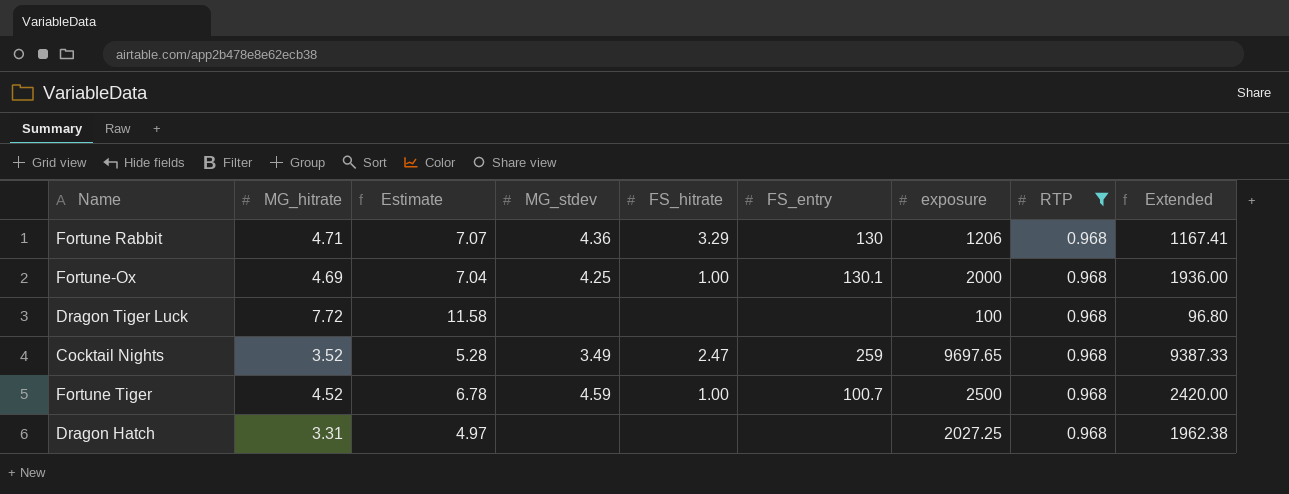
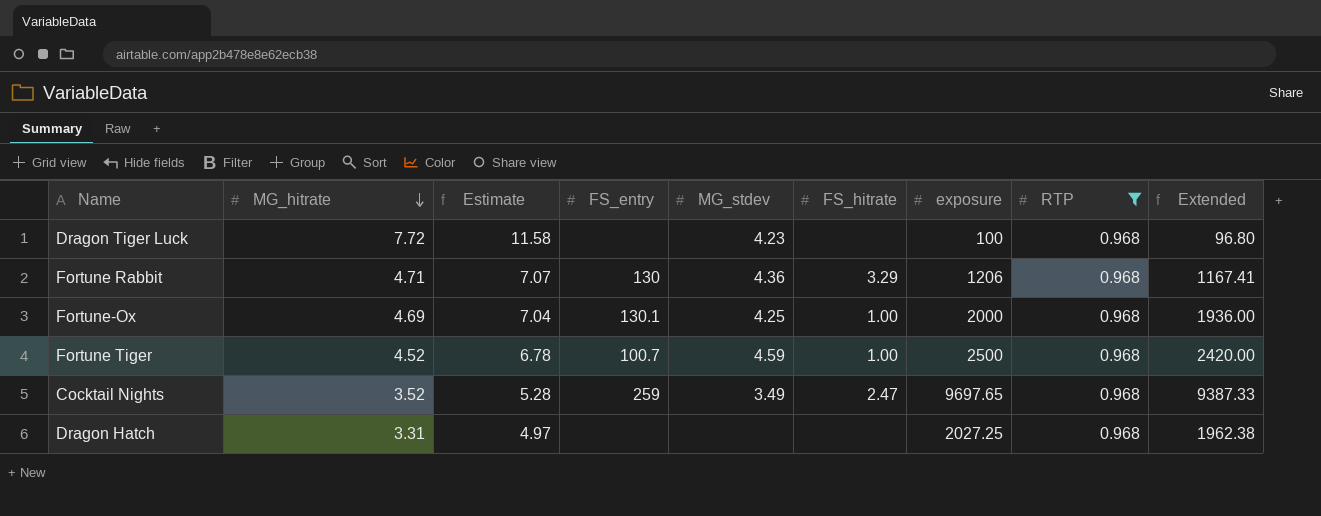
row order: none -> MG_hitrate descending
column FS_entry | position: 6 -> 4
Dragon Tiger Luck | MG_stdev: none -> 4.23

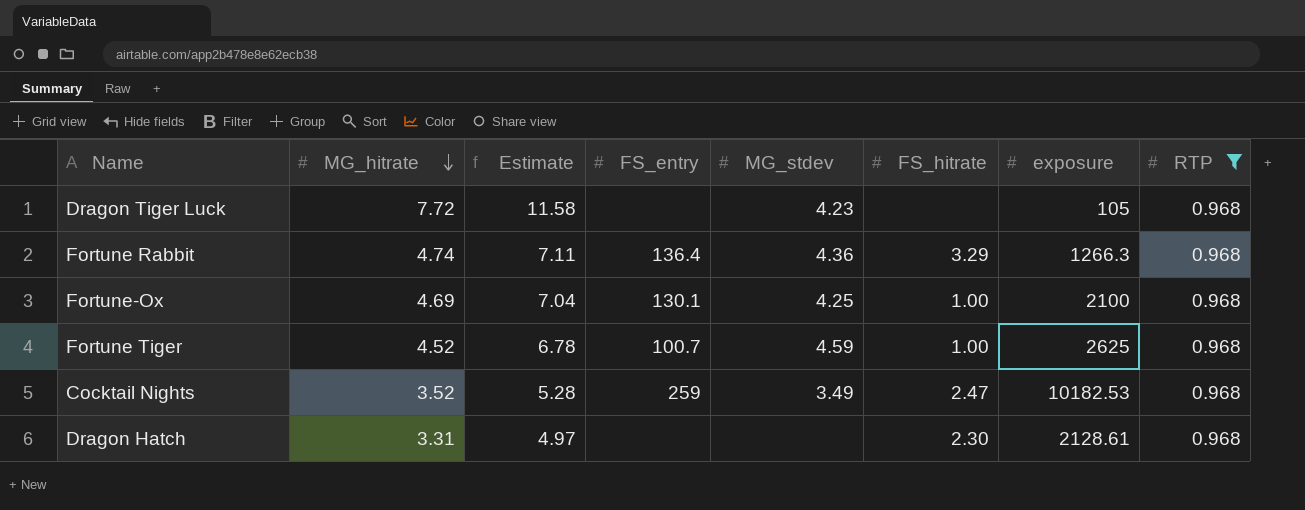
column Extended | formula: [exposure] * [RTP] -> none
Dragon Tiger Luck | exposure: 100 -> 105
Fortune Rabbit | MG_hitrate: 4.71 -> 4.74
Fortune Rabbit | Estimate: 7.07 -> 7.11
Fortune Rabbit | FS_entry: 130 -> 136.4
Fortune Rabbit | exposure: 1206 -> 1266.3
Fortune-Ox | exposure: 2000 -> 2100
Fortune Tiger | exposure: 2500 -> 2625
Cocktail Nights | exposure: 9697.65 -> 10182.53
Dragon Hatch | FS_hitrate: none -> 2.30
Dragon Hatch | exposure: 2027.25 -> 2128.61

